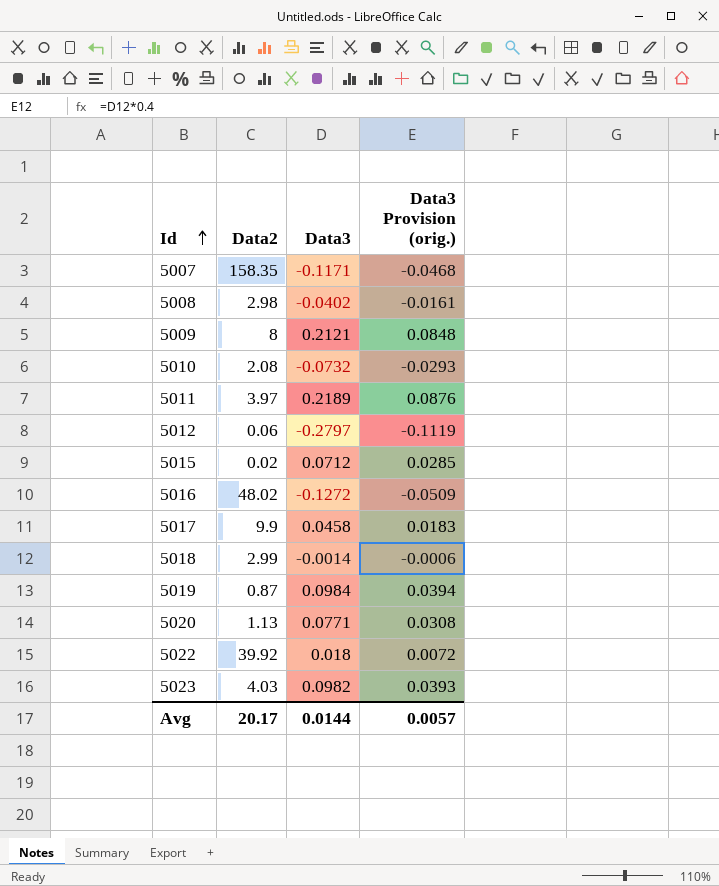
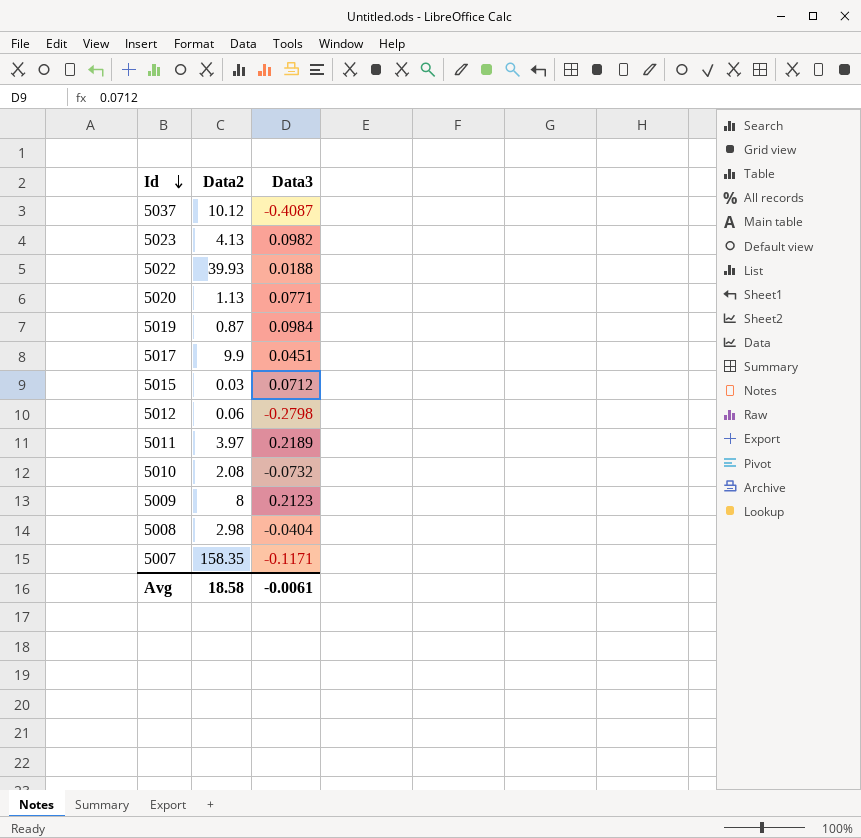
row order: Id ascending -> Id descending
column Data3 Provision (orig.) | formula: [Data3] * 0.4 -> none
row 5016: 48.02 | -0.1272 | -0.0509 -> none
row 5018: 2.99 | -0.0014 | -0.0006 -> none
row 5037: none -> 10.12 | -0.4087
5023 | Data2: 4.03 -> 4.13
5022 | Data2: 39.92 -> 39.93
5022 | Data3: 0.018 -> 0.0188
5017 | Data3: 0.0458 -> 0.0451
5015 | Data2: 0.02 -> 0.03
5012 | Data3: -0.2797 -> -0.2798
5009 | Data3: 0.2121 -> 0.2123
5008 | Data3: -0.0402 -> -0.0404
Avg | Data2: 20.17 -> 18.58
Avg | Data3: 0.0144 -> -0.0061

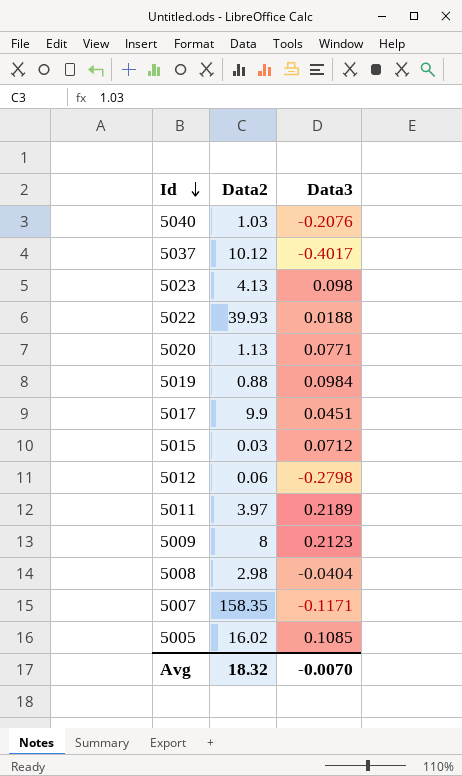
row 5010: 2.08 | -0.0732 -> none
row 5040: none -> 1.03 | -0.2076
5037 | Data3: -0.4087 -> -0.4017
5023 | Data3: 0.0982 -> 0.098
5019 | Data2: 0.87 -> 0.88
row 5005: none -> 16.02 | 0.1085
Avg | Data2: 18.58 -> 18.32
Avg | Data3: -0.0061 -> -0.0070

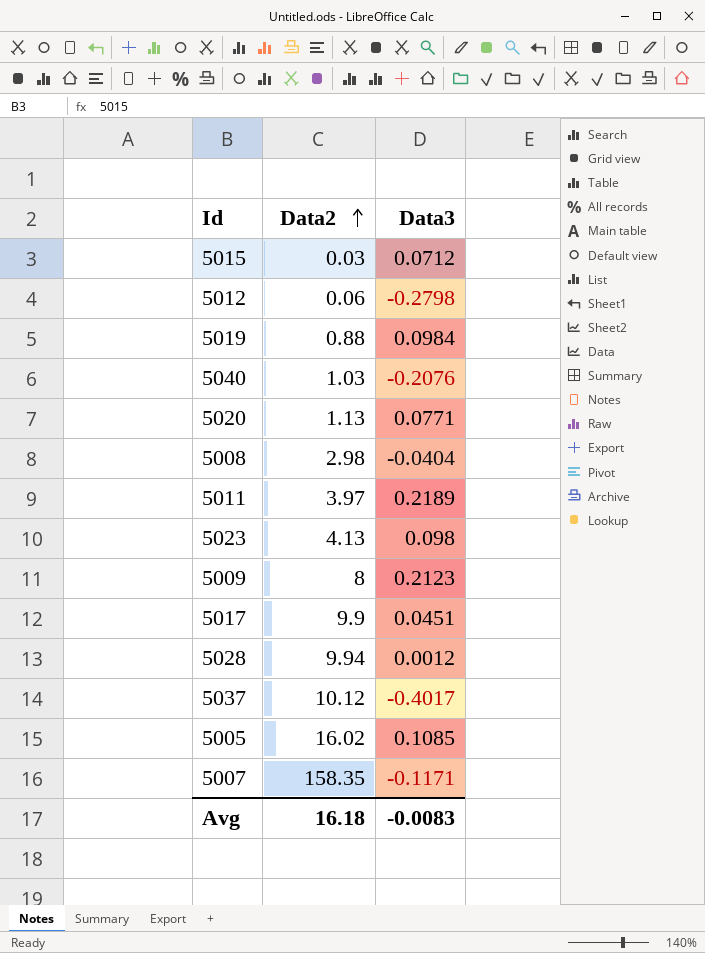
row order: Id descending -> Data2 ascending
row 5022: 39.93 | 0.0188 -> none
row 5028: none -> 9.94 | 0.0012
Avg | Data2: 18.32 -> 16.18
Avg | Data3: -0.0070 -> -0.0083

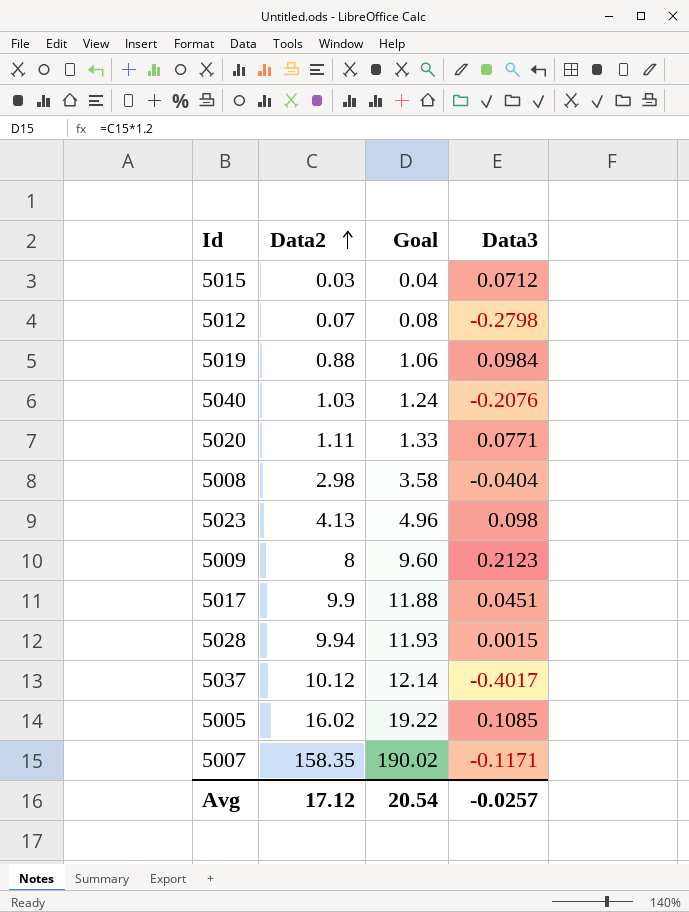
column Goal | formula: none -> [Data2] * 1.2
row 5011: 3.97 | 0.2189 -> none
5012 | Data2: 0.06 -> 0.07
5020 | Data2: 1.13 -> 1.11
5028 | Data3: 0.0012 -> 0.0015
Avg | Data2: 16.18 -> 17.12
Avg | Data3: -0.0083 -> -0.0257

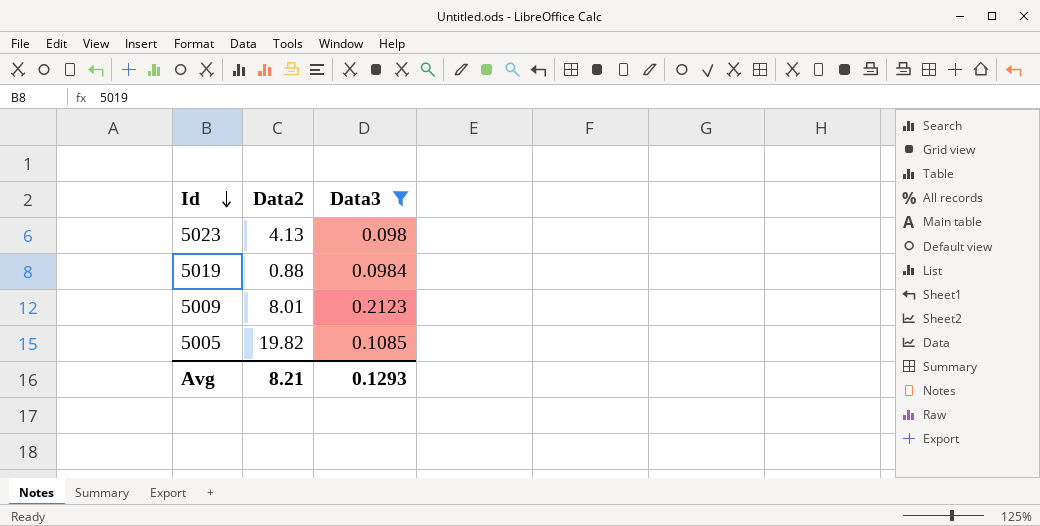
filter: none -> Data3 >= 0.098
row order: Data2 ascending -> Id descending
column Goal | formula: [Data2] * 1.2 -> none
5009 | Data2: 8 -> 8.01
5005 | Data2: 16.02 -> 19.82
Avg | Data2: 17.12 -> 8.21
Avg | Data3: -0.0257 -> 0.1293

